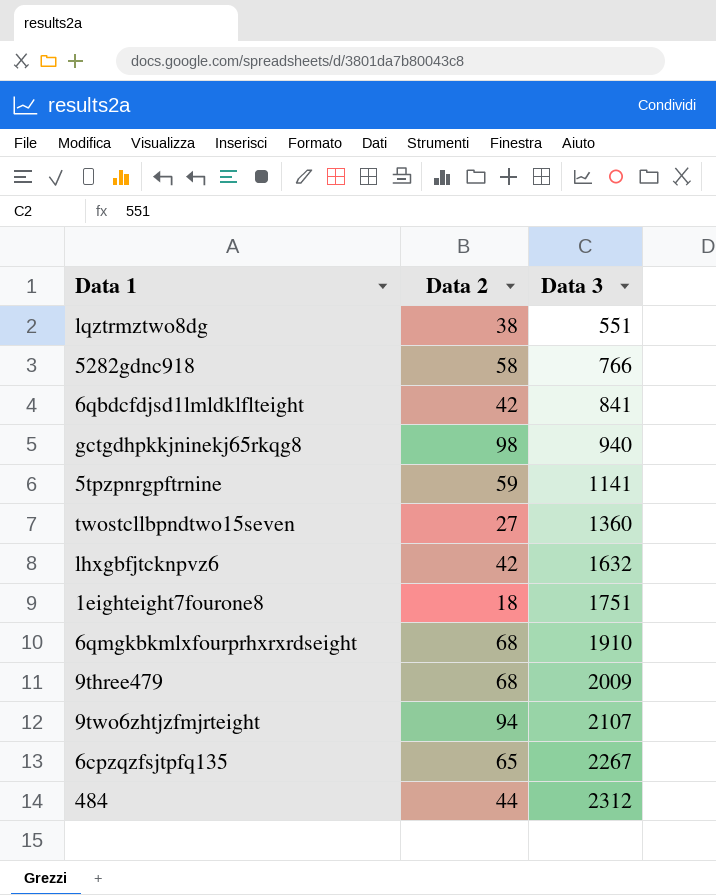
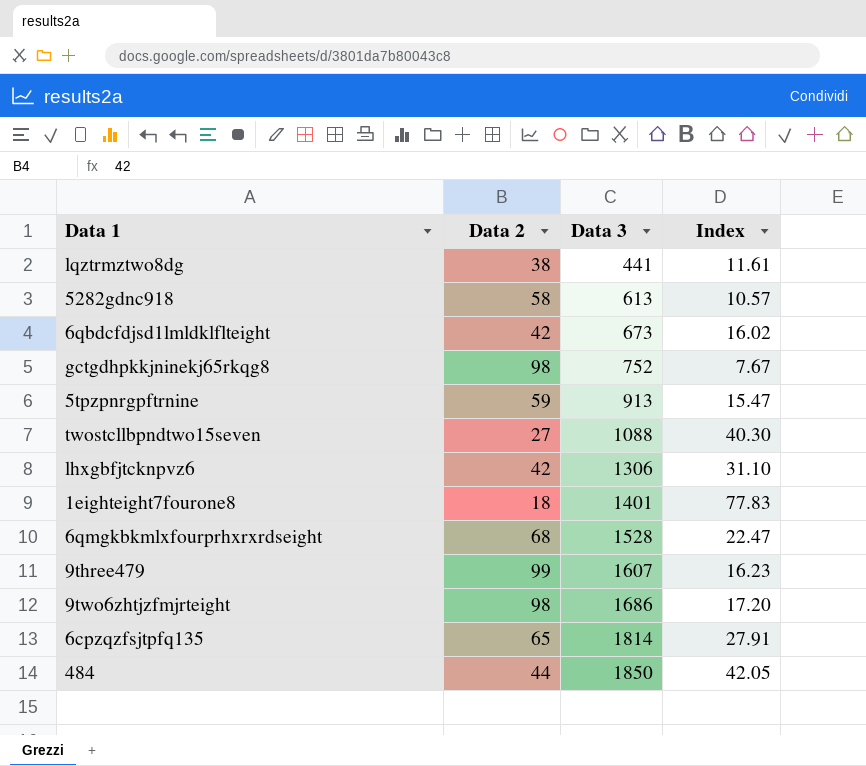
column Index | formula: none -> [Data 3] / [Data 2]
lqztrmztwo8dg | Data 3: 551 -> 441
5282gdnc918 | Data 3: 766 -> 613
6qbdcfdjsd1lmldklflteight | Data 3: 841 -> 673
gctgdhpkkjninekj65rkqg8 | Data 3: 940 -> 752
5tpzpnrgpftrnine | Data 3: 1141 -> 913
twostcllbpndtwo15seven | Data 3: 1360 -> 1088
lhxgbfjtcknpvz6 | Data 3: 1632 -> 1306
1eighteight7fourone8 | Data 3: 1751 -> 1401
6qmgkbkmlxfourprhxrxrdseight | Data 3: 1910 -> 1528
9three479 | Data 2: 68 -> 99
9three479 | Data 3: 2009 -> 1607
9two6zhtjzfmjrteight | Data 2: 94 -> 98
9two6zhtjzfmjrteight | Data 3: 2107 -> 1686
6cpzqzfsjtpfq135 | Data 3: 2267 -> 1814
484 | Data 3: 2312 -> 1850

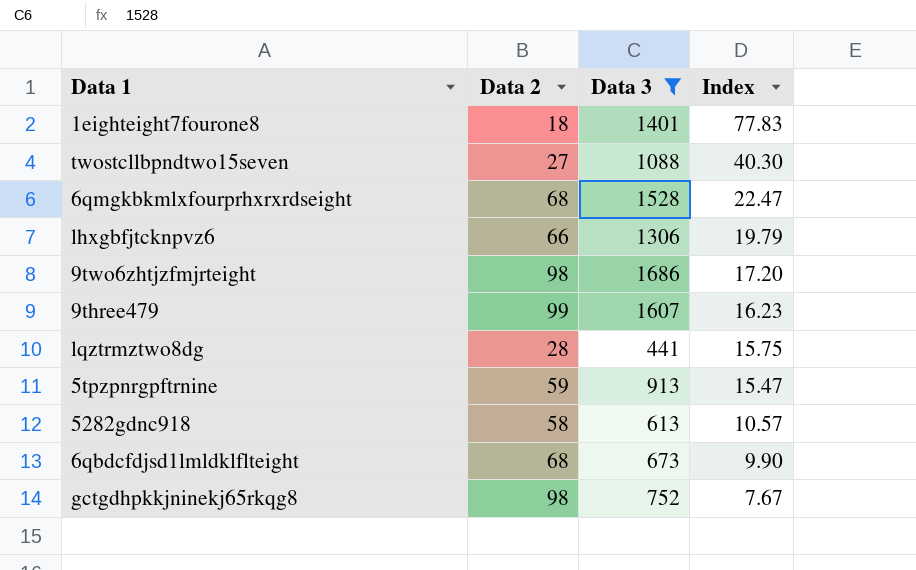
filter: none -> Data 3 <= 1686
row order: Data 3 ascending -> Index descending
lhxgbfjtcknpvz6 | Data 2: 42 -> 66
lhxgbfjtcknpvz6 | Index: 31.10 -> 19.79
lqztrmztwo8dg | Data 2: 38 -> 28
lqztrmztwo8dg | Index: 11.61 -> 15.75
6qbdcfdjsd1lmldklflteight | Data 2: 42 -> 68
6qbdcfdjsd1lmldklflteight | Index: 16.02 -> 9.90

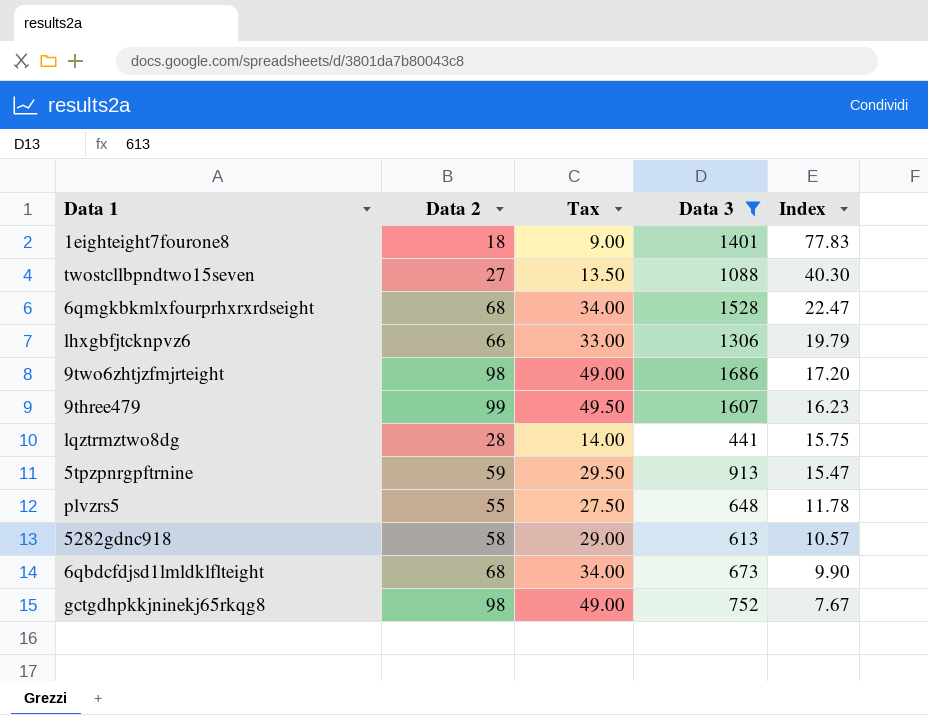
column Tax | formula: none -> [Data 2] * 0.5
row plvzrs5: none -> 55 | 27.50 | 648 | 11.78

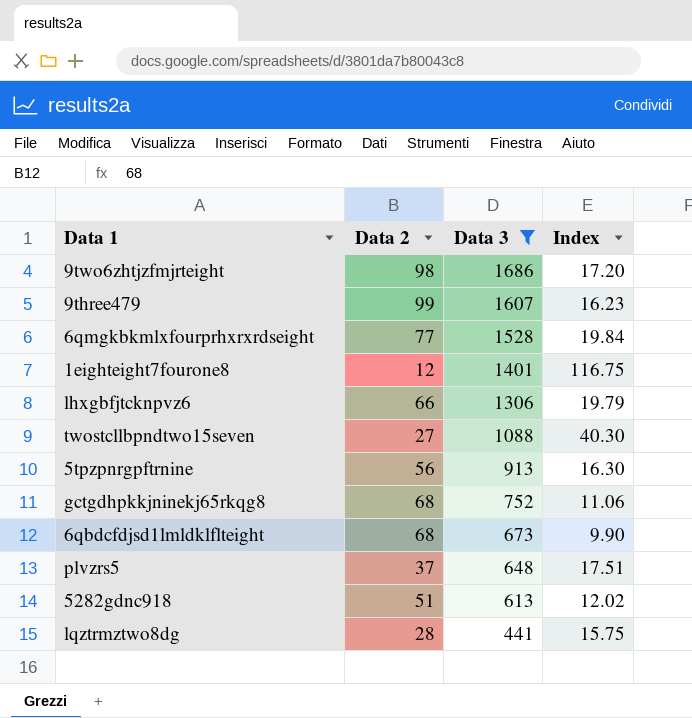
row order: Index descending -> Data 3 descending
column Tax | formula: [Data 2] * 0.5 -> none
6qmgkbkmlxfourprhxrxrdseight | Data 2: 68 -> 77
6qmgkbkmlxfourprhxrxrdseight | Index: 22.47 -> 19.84
1eighteight7fourone8 | Data 2: 18 -> 12
1eighteight7fourone8 | Index: 77.83 -> 116.75
5tpzpnrgpftrnine | Data 2: 59 -> 56
5tpzpnrgpftrnine | Index: 15.47 -> 16.30
gctgdhpkkjninekj65rkqg8 | Data 2: 98 -> 68
gctgdhpkkjninekj65rkqg8 | Index: 7.67 -> 11.06
plvzrs5 | Data 2: 55 -> 37
plvzrs5 | Index: 11.78 -> 17.51
5282gdnc918 | Data 2: 58 -> 51
5282gdnc918 | Index: 10.57 -> 12.02

